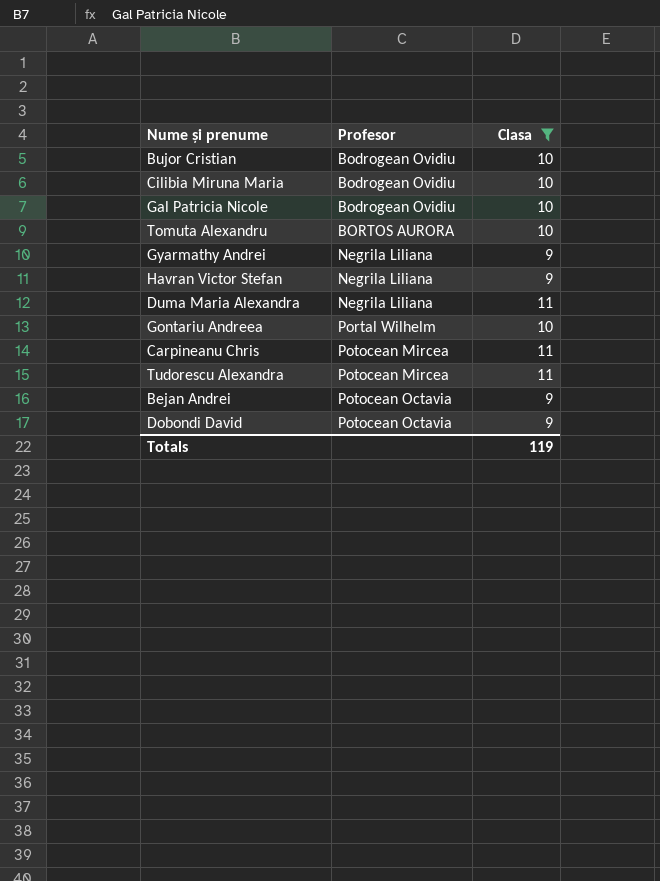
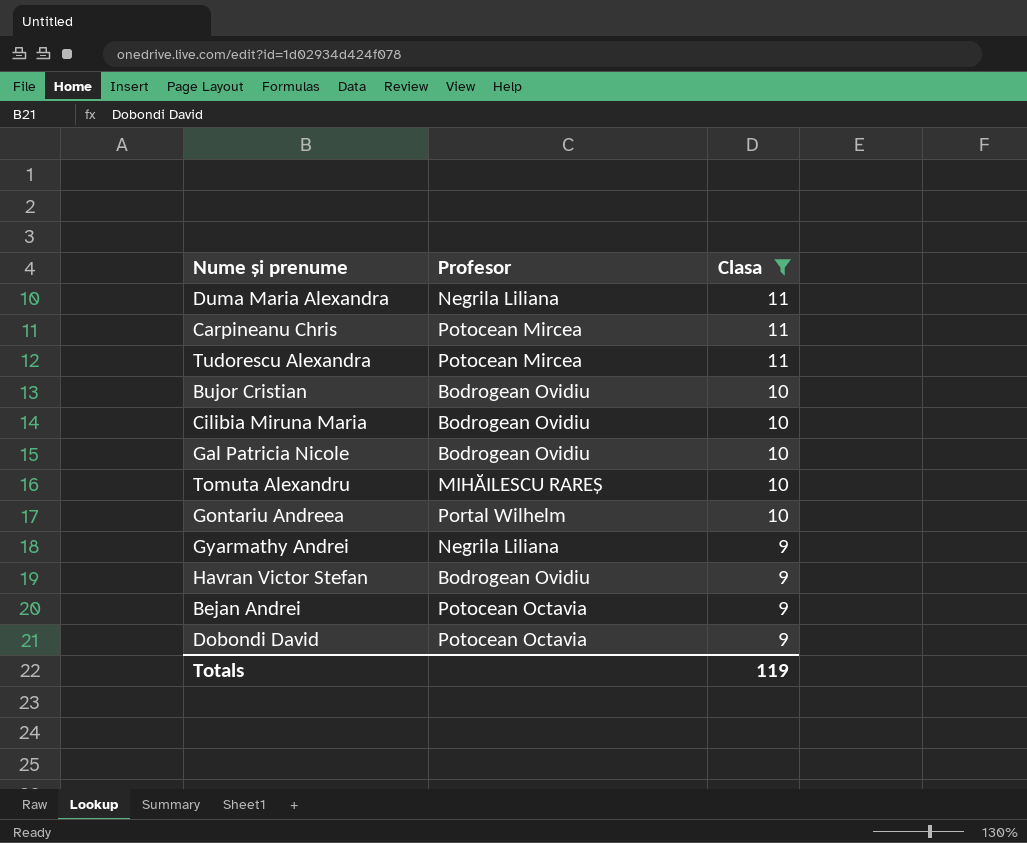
row order: Profesor ascending -> Clasa descending
Tomuta Alexandru | Profesor: BORTOS AURORA -> MIHĂILESCU RAREȘ
Havran Victor Stefan | Profesor: Negrila Liliana -> Bodrogean Ovidiu

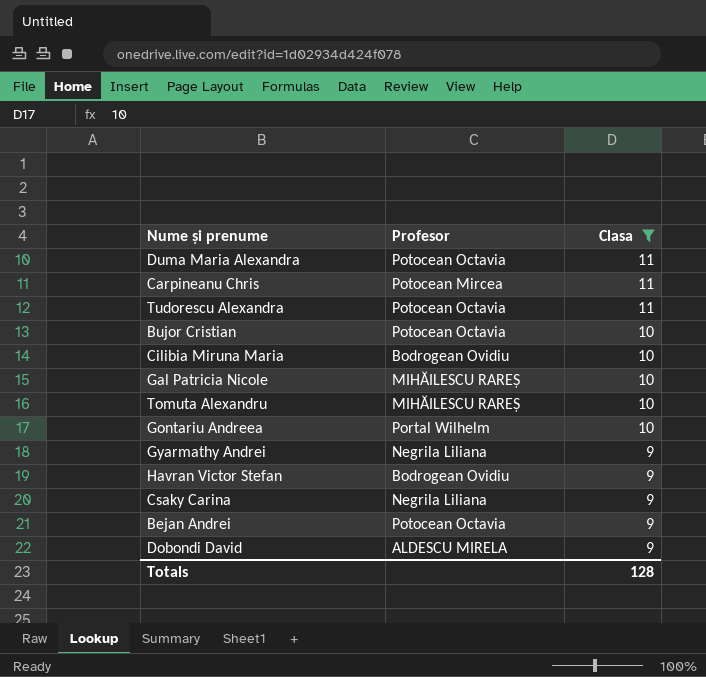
Duma Maria Alexandra | Profesor: Negrila Liliana -> Potocean Octavia
Tudorescu Alexandra | Profesor: Potocean Mircea -> Potocean Octavia
Bujor Cristian | Profesor: Bodrogean Ovidiu -> Potocean Octavia
Gal Patricia Nicole | Profesor: Bodrogean Ovidiu -> MIHĂILESCU RAREȘ
row Csaky Carina: none -> Negrila Liliana | 9
Dobondi David | Profesor: Potocean Octavia -> ALDESCU MIRELA
Totals | Clasa: 119 -> 128

